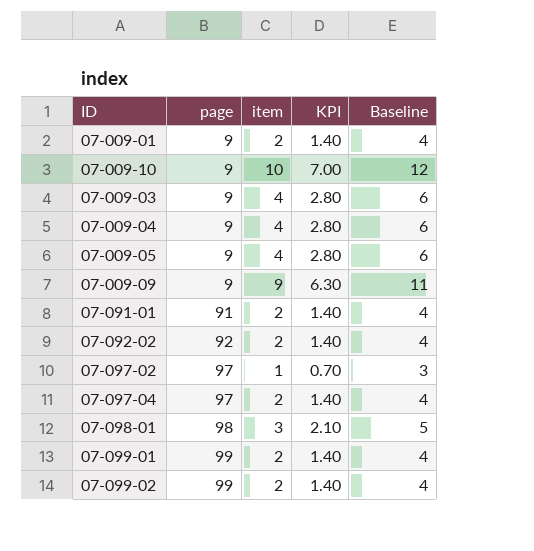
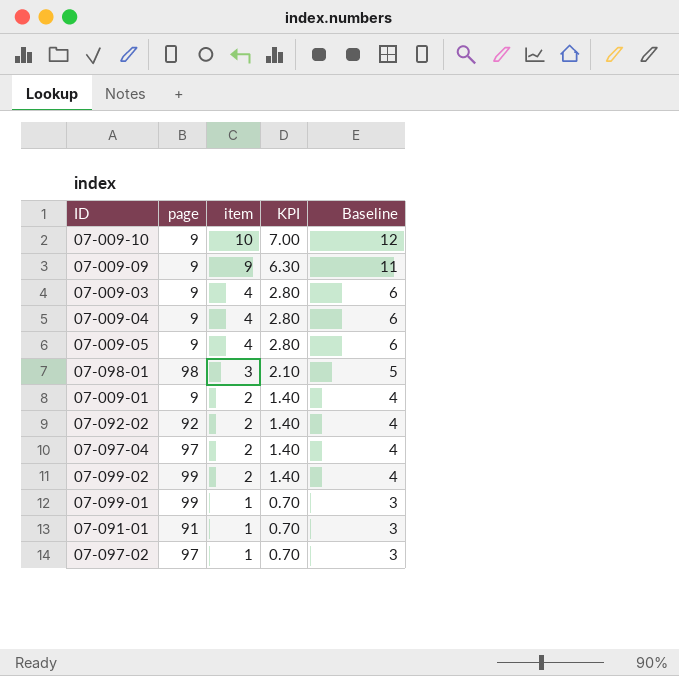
row order: page ascending -> item descending
07-099-01 | item: 2 -> 1
07-099-01 | KPI: 1.40 -> 0.70
07-099-01 | Baseline: 4 -> 3
07-091-01 | item: 2 -> 1
07-091-01 | KPI: 1.40 -> 0.70
07-091-01 | Baseline: 4 -> 3

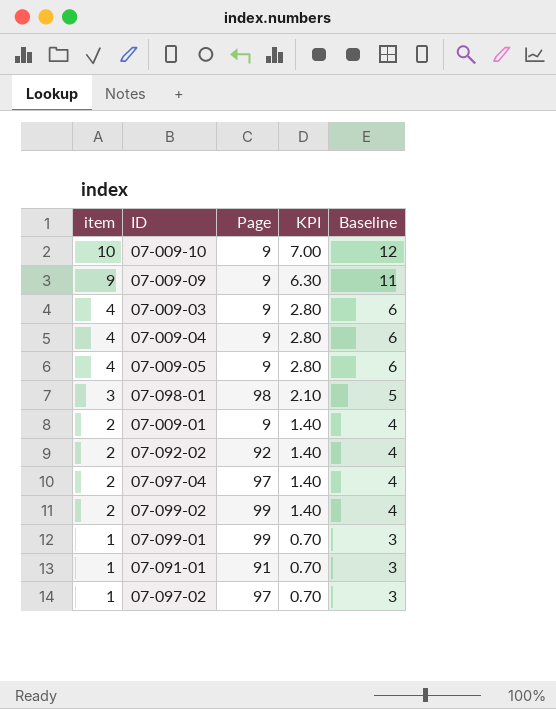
column item | position: 3 -> 1
column name: page -> Page

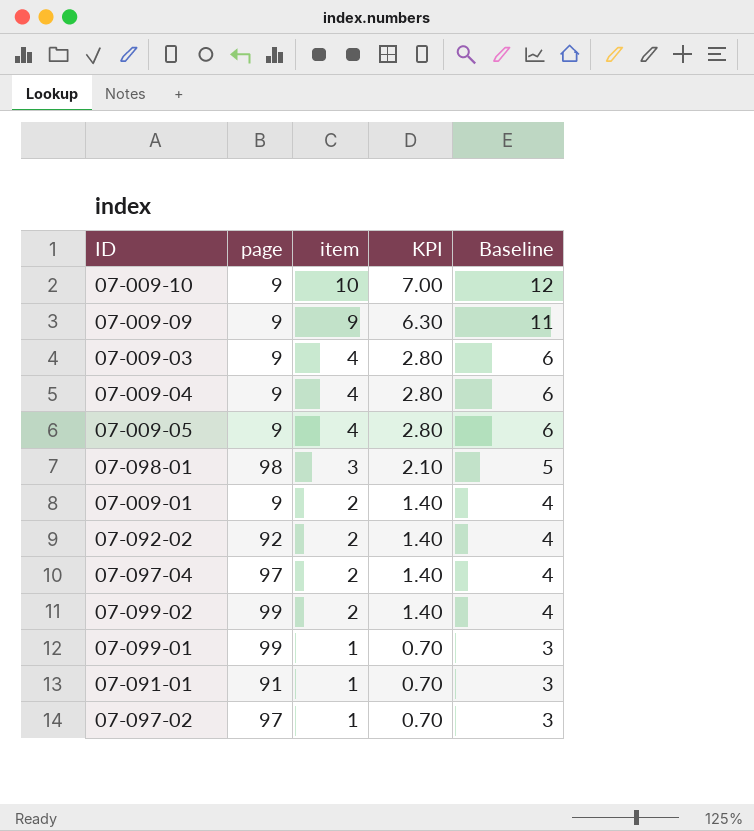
column name: Page -> page
column item | position: 1 -> 3

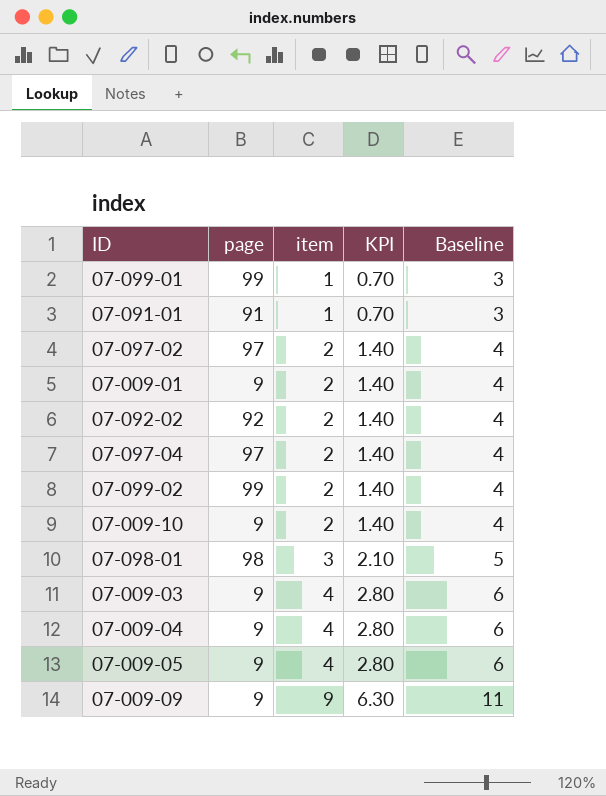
row order: item descending -> item ascending
07-097-02 | item: 1 -> 2
07-097-02 | KPI: 0.70 -> 1.40
07-097-02 | Baseline: 3 -> 4
07-009-10 | item: 10 -> 2
07-009-10 | KPI: 7.00 -> 1.40
07-009-10 | Baseline: 12 -> 4

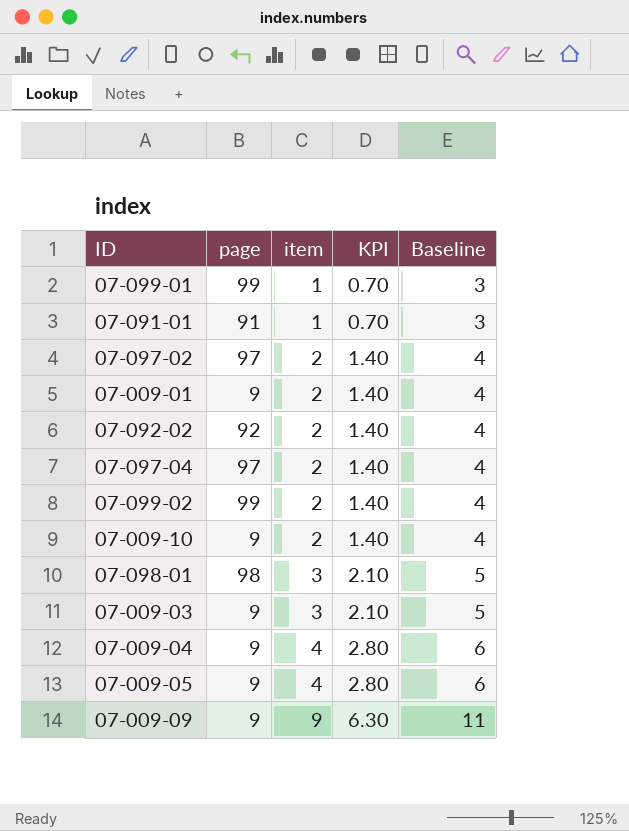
07-009-03 | item: 4 -> 3
07-009-03 | KPI: 2.80 -> 2.10
07-009-03 | Baseline: 6 -> 5

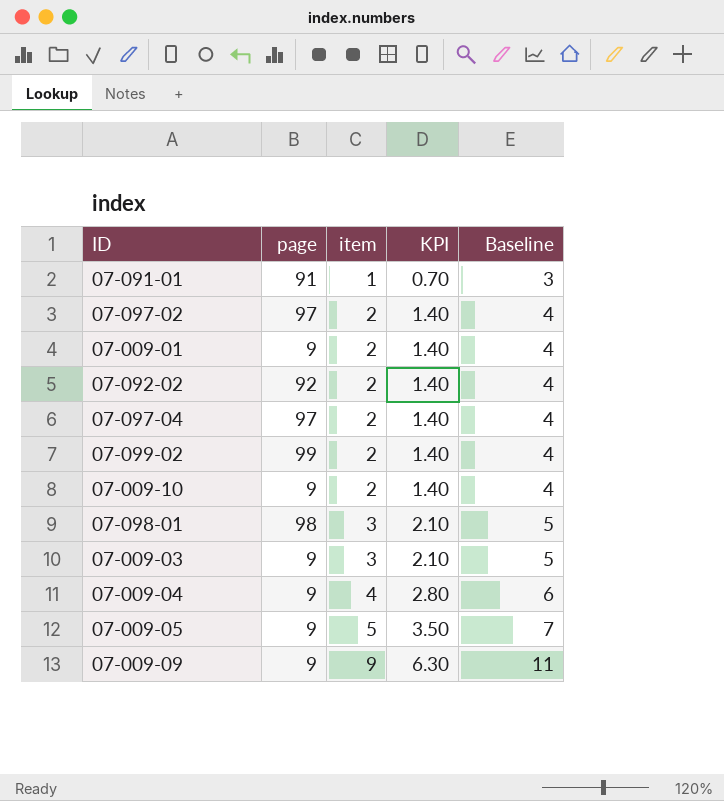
row 07-099-01: 99 | 1 | 0.70 | 3 -> none
07-009-05 | item: 4 -> 5
07-009-05 | KPI: 2.80 -> 3.50
07-009-05 | Baseline: 6 -> 7

